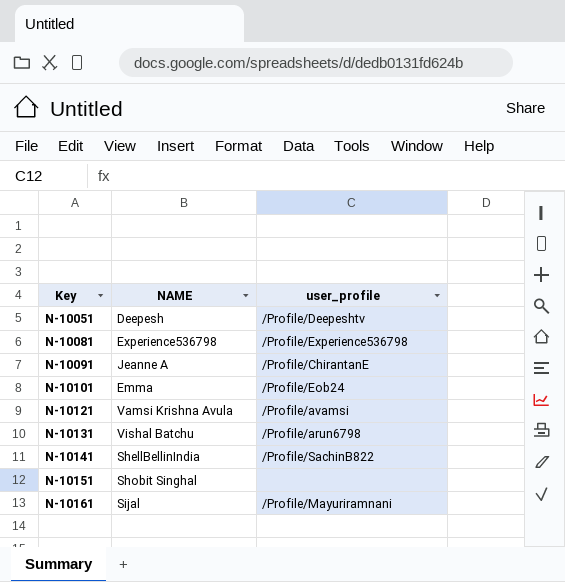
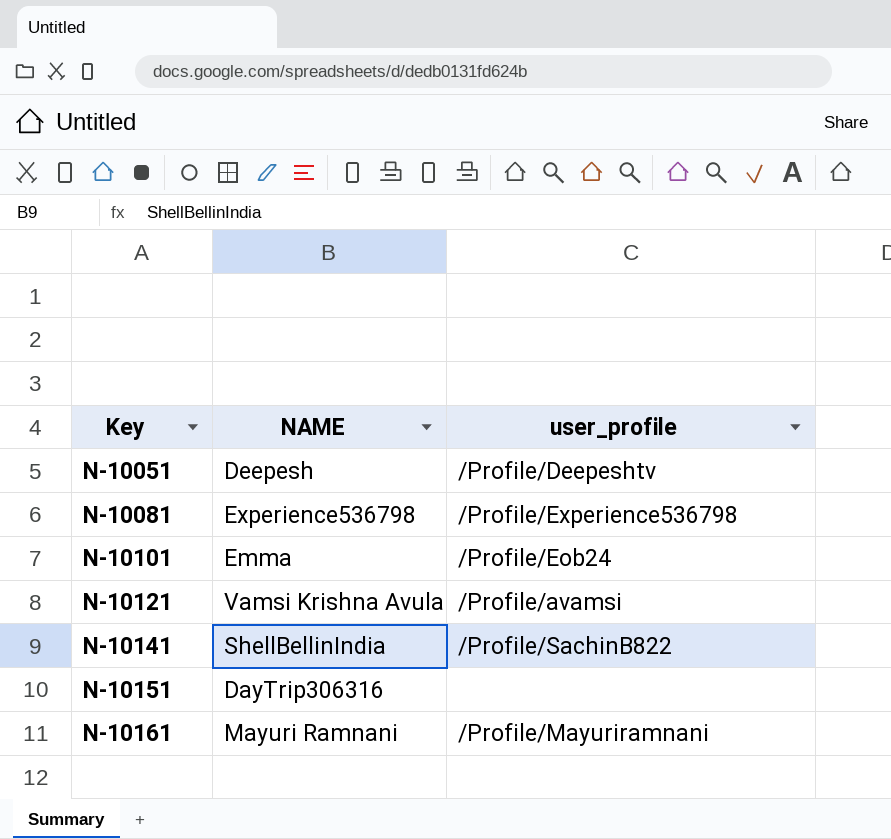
row N-10091: Jeanne A | /Profile/ChirantanE -> none
row N-10131: Vishal Batchu | /Profile/arun6798 -> none
N-10151 | NAME: Shobit Singhal -> DayTrip306316
N-10161 | NAME: Sijal -> Mayuri Ramnani

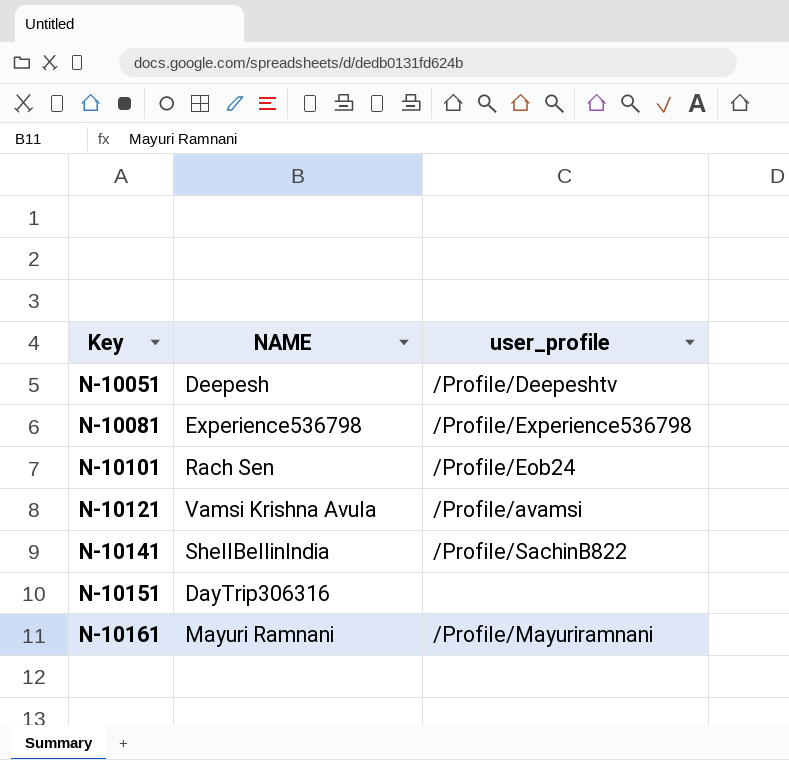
N-10101 | NAME: Emma -> Rach Sen

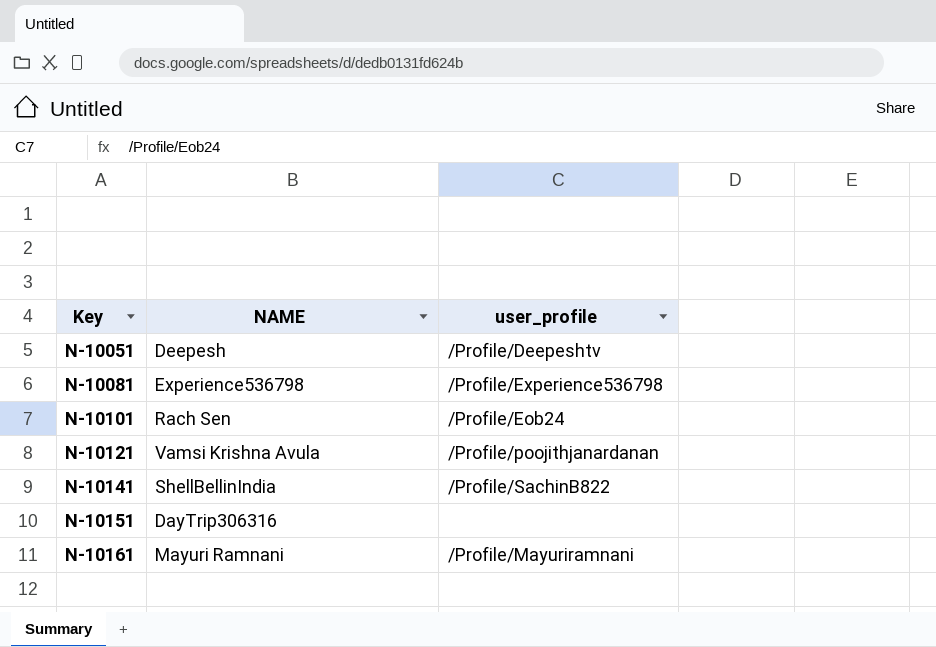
N-10121 | user_profile: /Profile/avamsi -> /Profile/poojithjanardanan

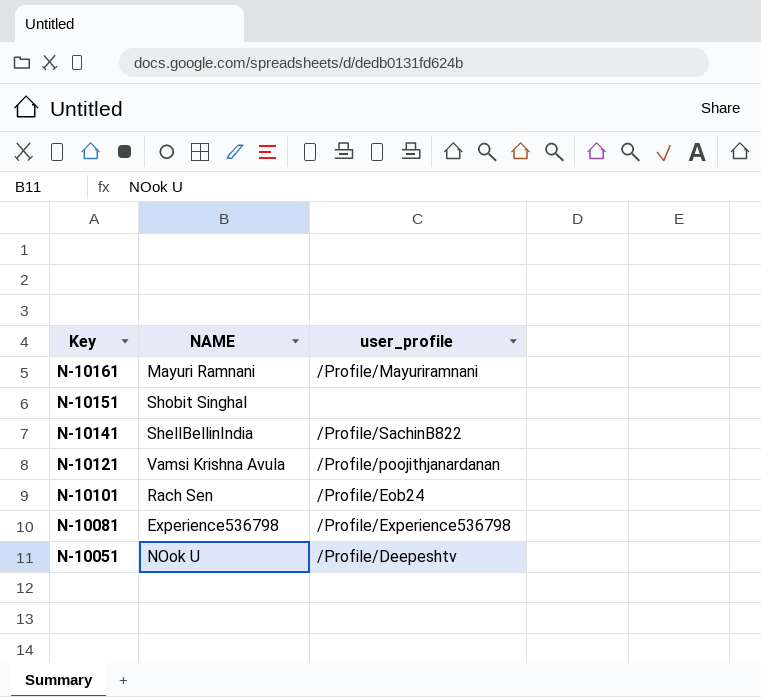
row order: Key ascending -> Key descending
N-10151 | NAME: DayTrip306316 -> Shobit Singhal
N-10051 | NAME: Deepesh -> NOok U

